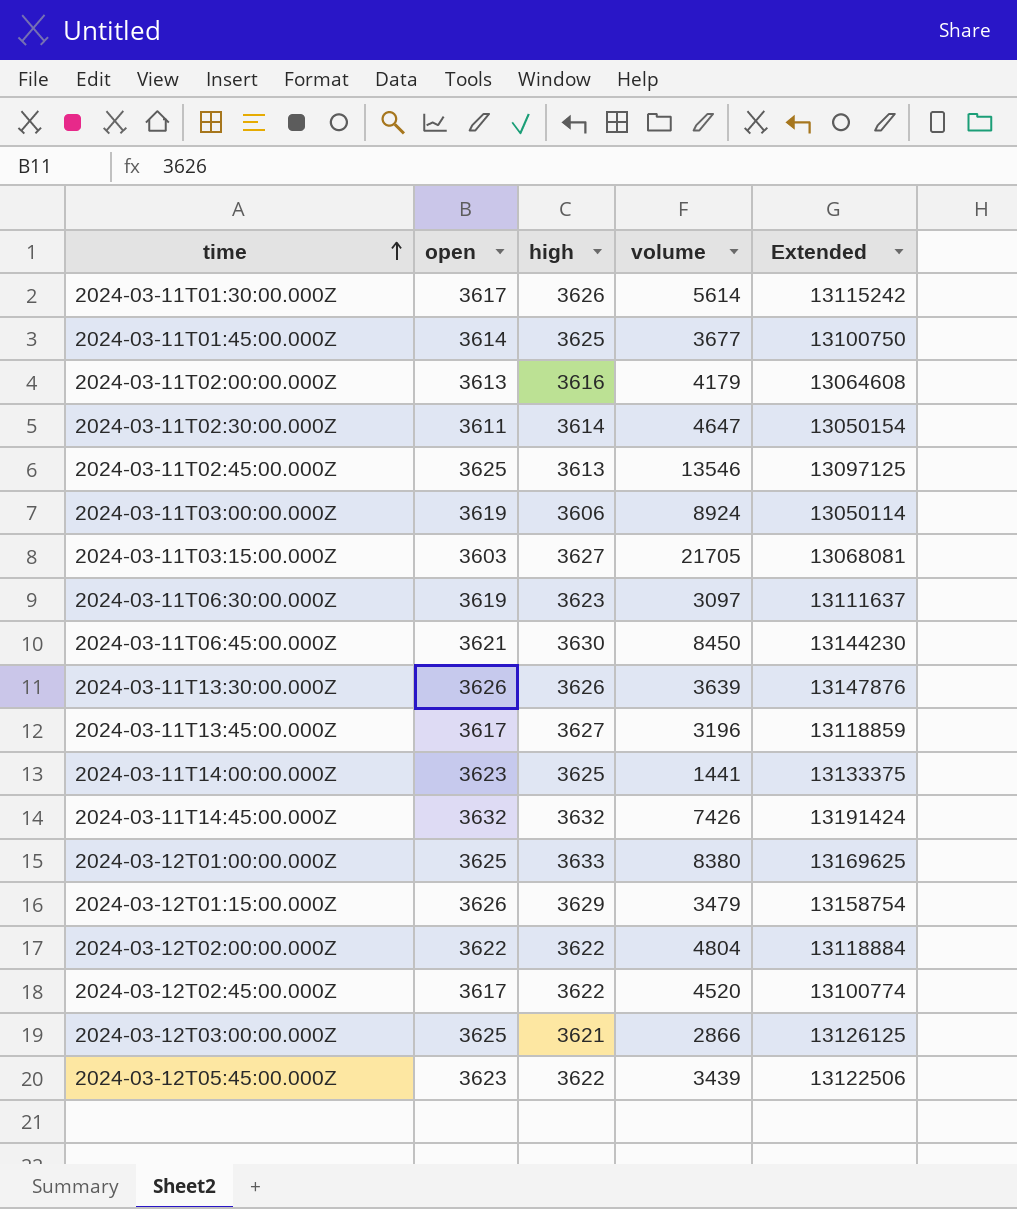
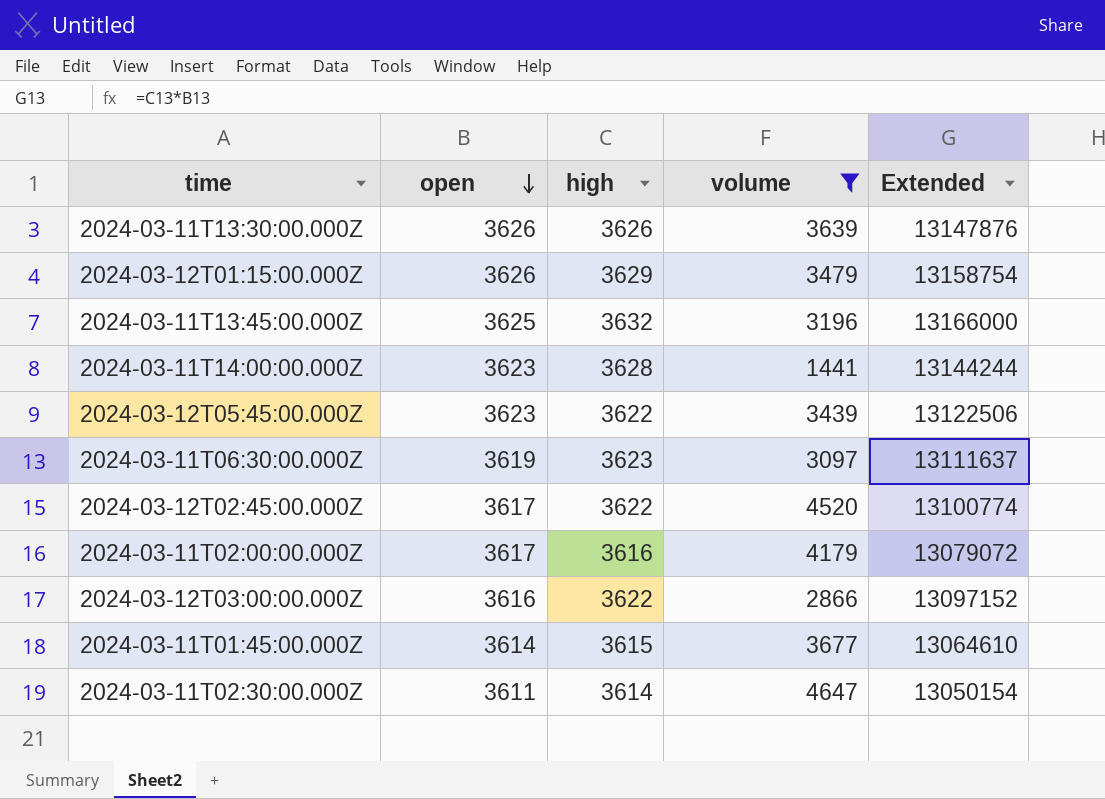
filter: none -> volume <= 4647
row order: time ascending -> open descending
2024-03-11T13:45:00.000Z | open: 3617 -> 3625
2024-03-11T13:45:00.000Z | high: 3627 -> 3632
2024-03-11T13:45:00.000Z | Extended: 13118859 -> 13166000
2024-03-11T14:00:00.000Z | high: 3625 -> 3628
2024-03-11T14:00:00.000Z | Extended: 13133375 -> 13144244
2024-03-11T02:00:00.000Z | open: 3613 -> 3617
2024-03-11T02:00:00.000Z | Extended: 13064608 -> 13079072
2024-03-12T03:00:00.000Z | open: 3625 -> 3616
2024-03-12T03:00:00.000Z | high: 3621 -> 3622
2024-03-12T03:00:00.000Z | Extended: 13126125 -> 13097152
2024-03-11T01:45:00.000Z | high: 3625 -> 3615
2024-03-11T01:45:00.000Z | Extended: 13100750 -> 13064610

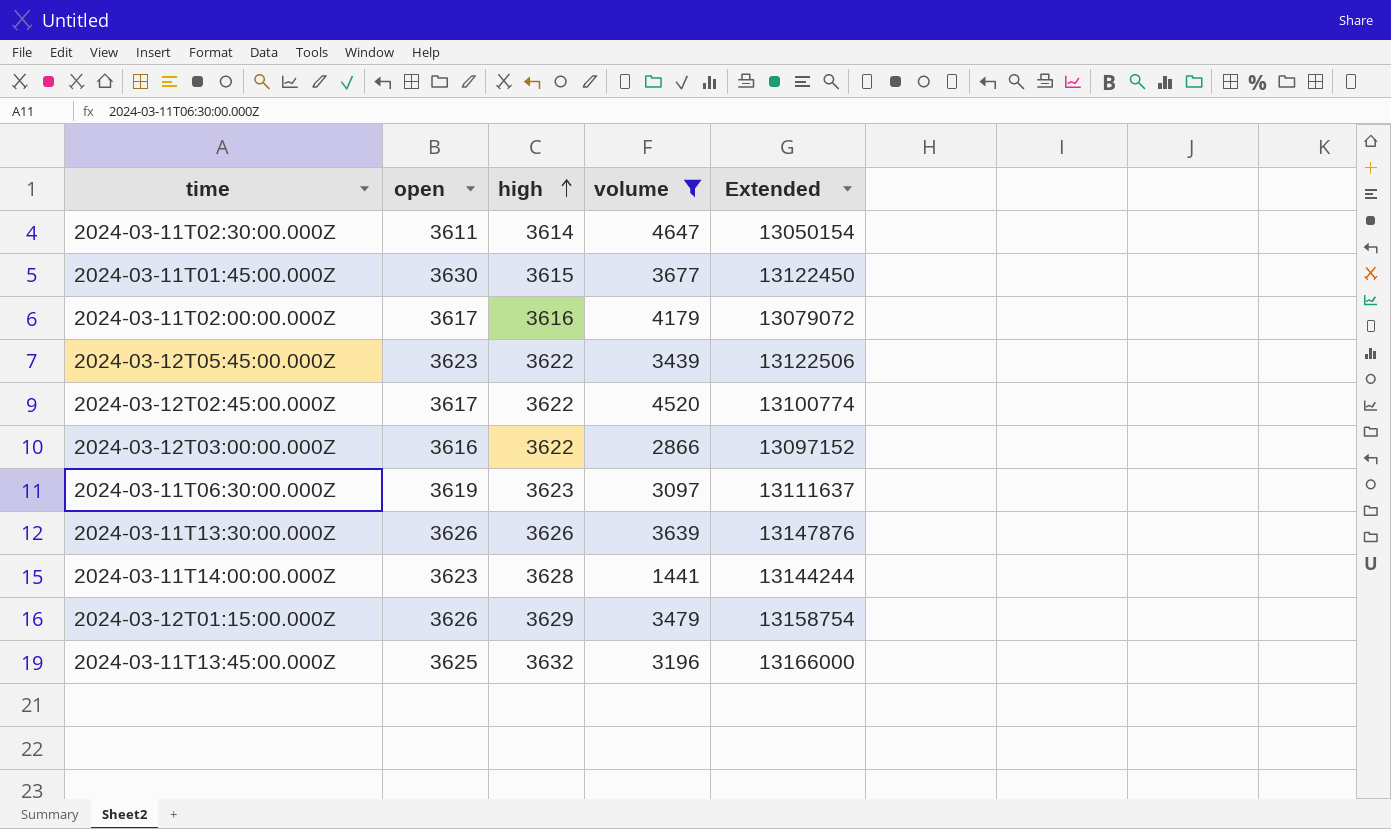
row order: open descending -> high ascending
2024-03-11T01:45:00.000Z | open: 3614 -> 3630
2024-03-11T01:45:00.000Z | Extended: 13064610 -> 13122450

